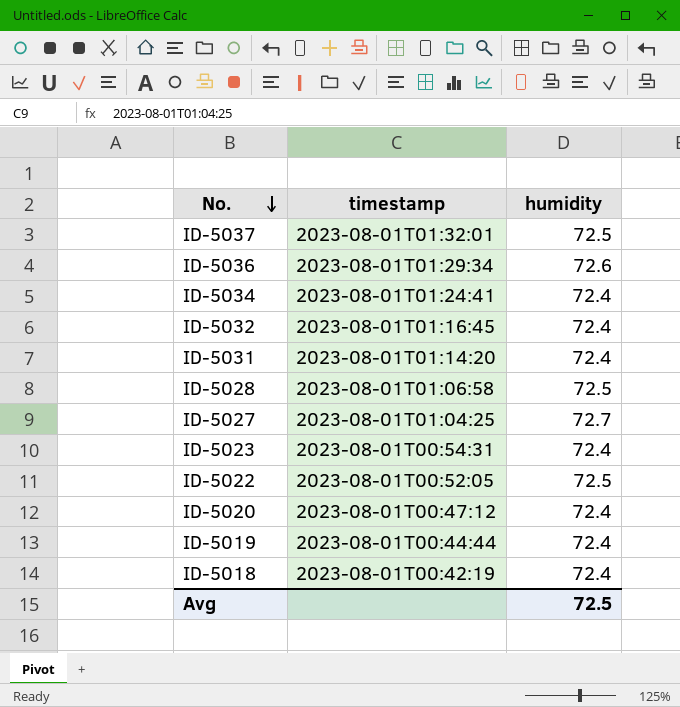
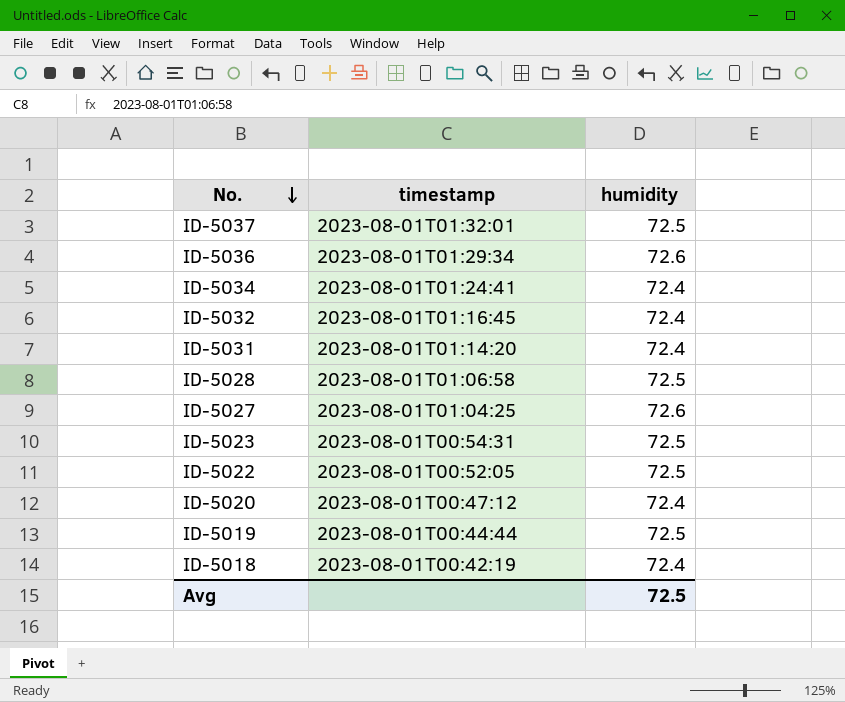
ID-5027 | humidity: 72.7 -> 72.6
ID-5023 | humidity: 72.4 -> 72.5
ID-5019 | humidity: 72.4 -> 72.5

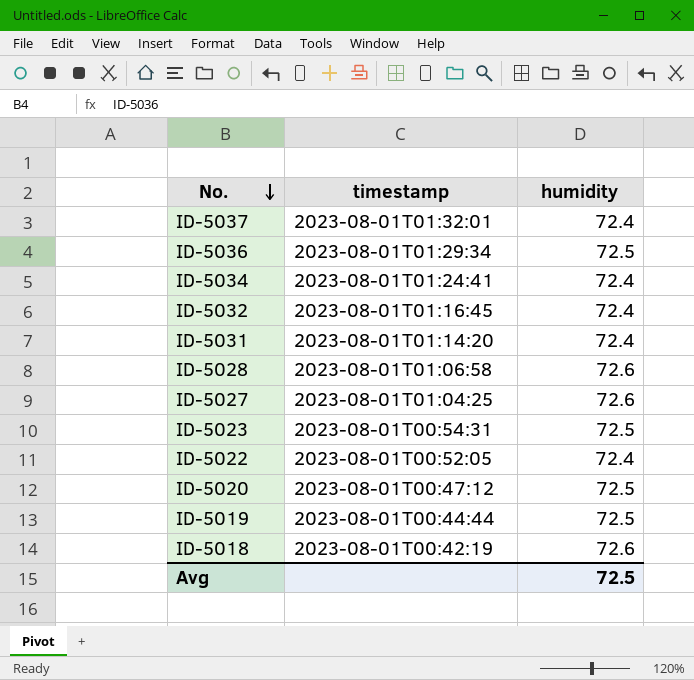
ID-5037 | humidity: 72.5 -> 72.4
ID-5036 | humidity: 72.6 -> 72.5
ID-5028 | humidity: 72.5 -> 72.6
ID-5022 | humidity: 72.5 -> 72.4
ID-5020 | humidity: 72.4 -> 72.5
ID-5018 | humidity: 72.4 -> 72.6

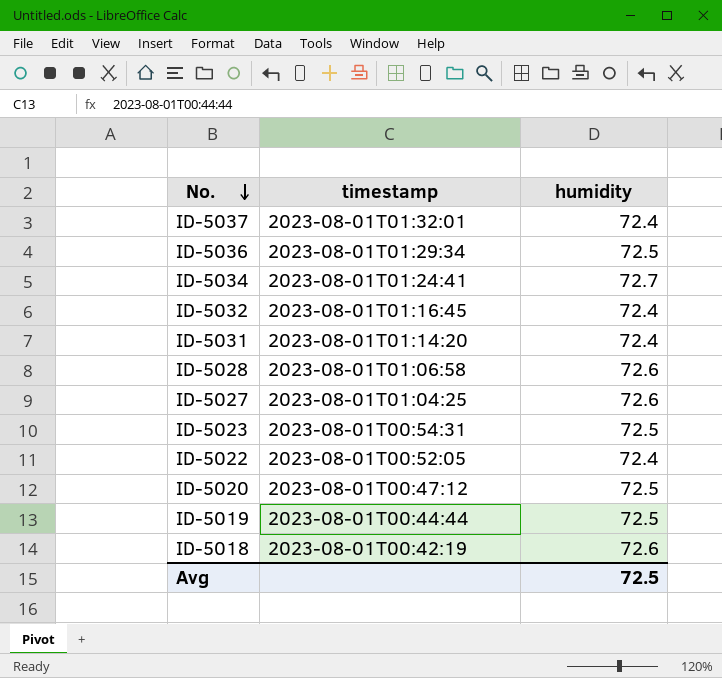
ID-5034 | humidity: 72.4 -> 72.7

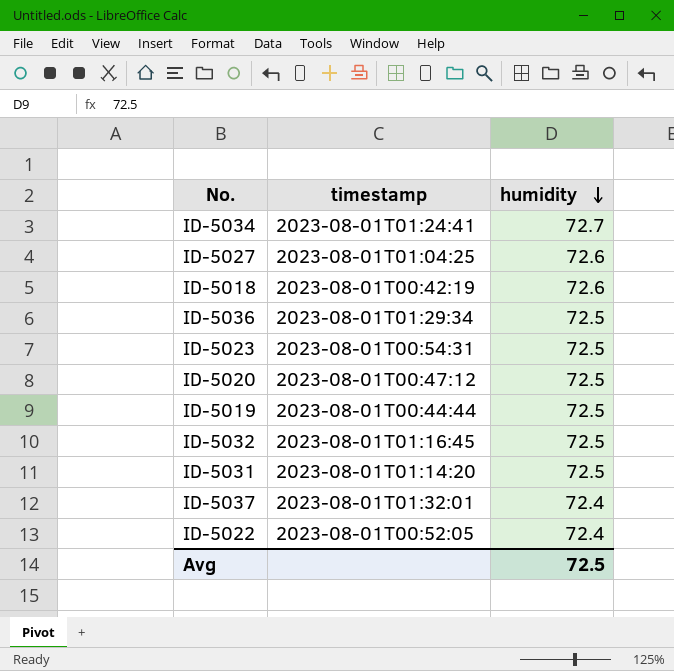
row order: No. descending -> humidity descending
row ID-5028: 2023-08-01T01:06:58 | 72.6 -> none
ID-5032 | humidity: 72.4 -> 72.5
ID-5031 | humidity: 72.4 -> 72.5

